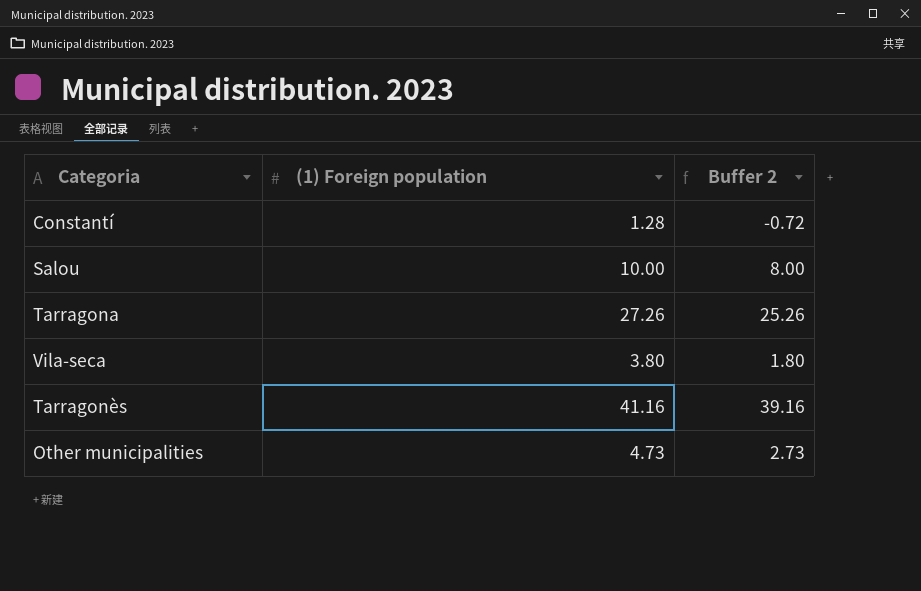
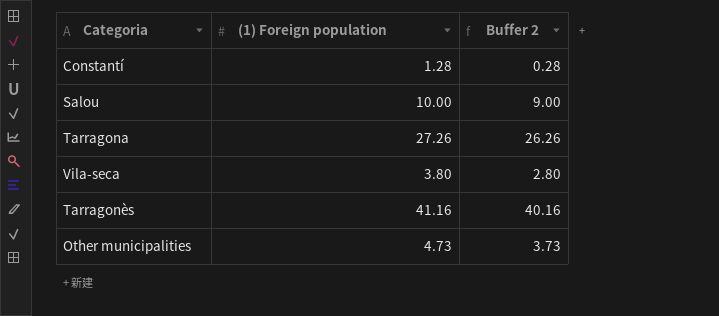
column Buffer 2 | formula: [(1) Foreign population] - 2 -> [(1) Foreign population] - 1

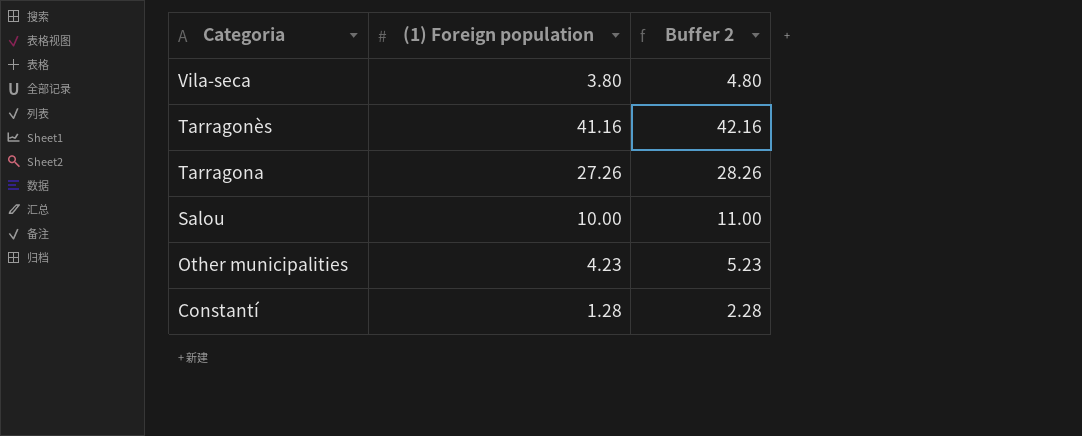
row order: none -> Categoria descending
column Buffer 2 | formula: [(1) Foreign population] - 1 -> [(1) Foreign population] + 1
Other municipalities | (1) Foreign population: 4.73 -> 4.23

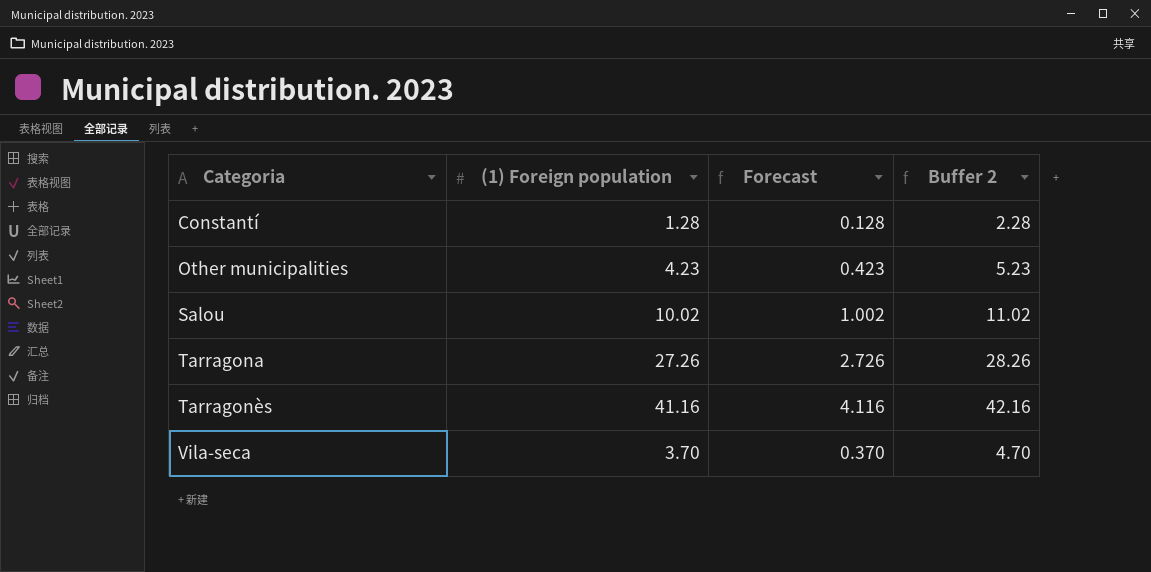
row order: Categoria descending -> Categoria ascending
column Forecast | formula: none -> [(1) Foreign population] * 0.1
Salou | (1) Foreign population: 10.00 -> 10.02
Salou | Buffer 2: 11.00 -> 11.02
Vila-seca | (1) Foreign population: 3.80 -> 3.70
Vila-seca | Buffer 2: 4.80 -> 4.70

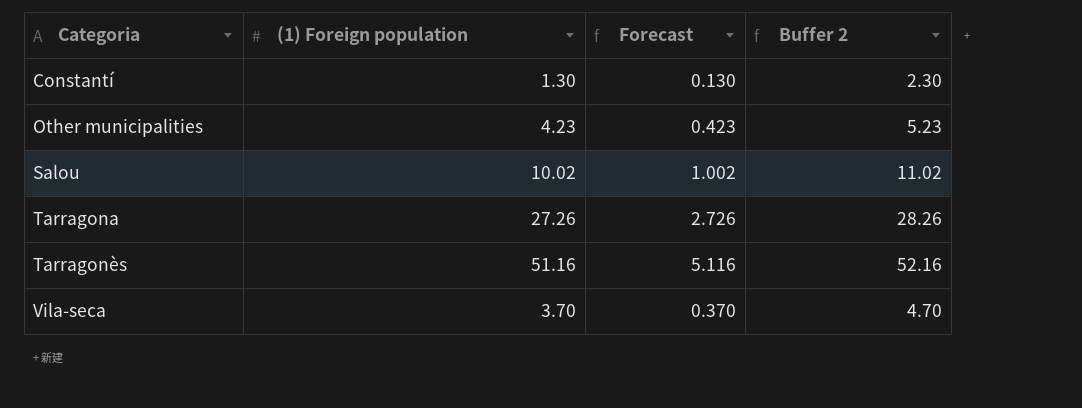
Constantí | (1) Foreign population: 1.28 -> 1.30
Constantí | Forecast: 0.128 -> 0.130
Constantí | Buffer 2: 2.28 -> 2.30
Tarragonès | (1) Foreign population: 41.16 -> 51.16
Tarragonès | Forecast: 4.116 -> 5.116
Tarragonès | Buffer 2: 42.16 -> 52.16

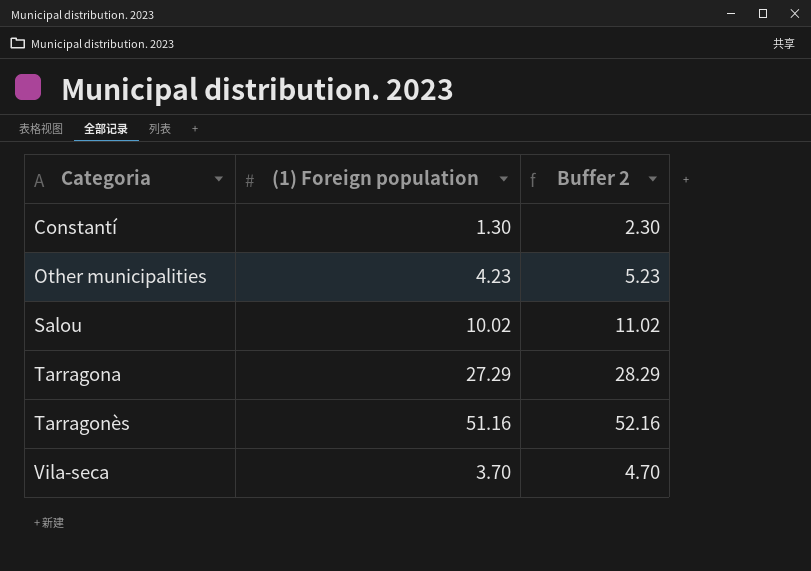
column Forecast | formula: [(1) Foreign population] * 0.1 -> none
Tarragona | (1) Foreign population: 27.26 -> 27.29
Tarragona | Buffer 2: 28.26 -> 28.29

